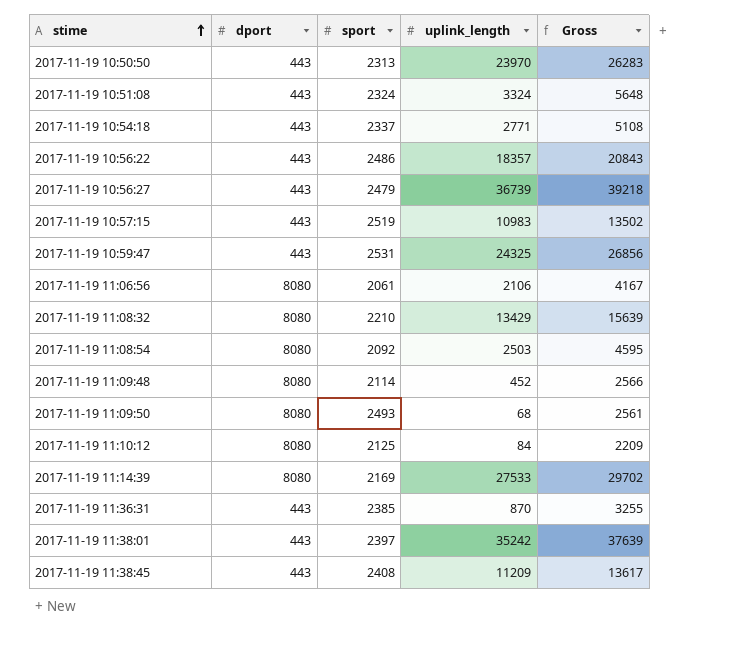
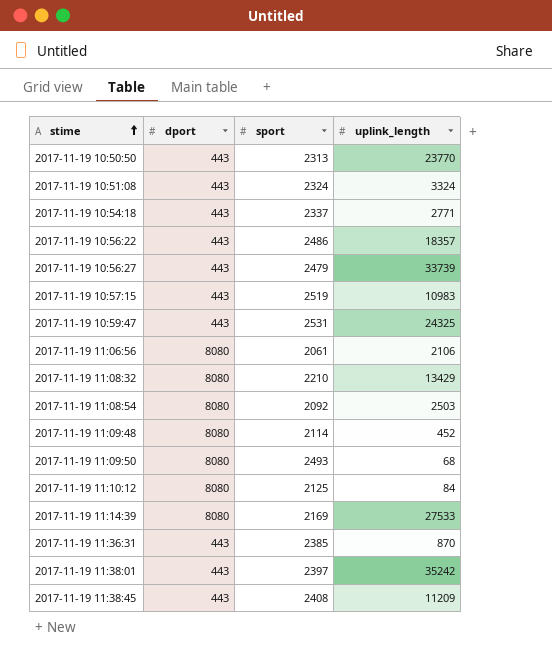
column Gross | formula: [sport] + [uplink_length] -> none
2017-11-19 10:50:50 | uplink_length: 23970 -> 23770
2017-11-19 10:56:27 | uplink_length: 36739 -> 33739

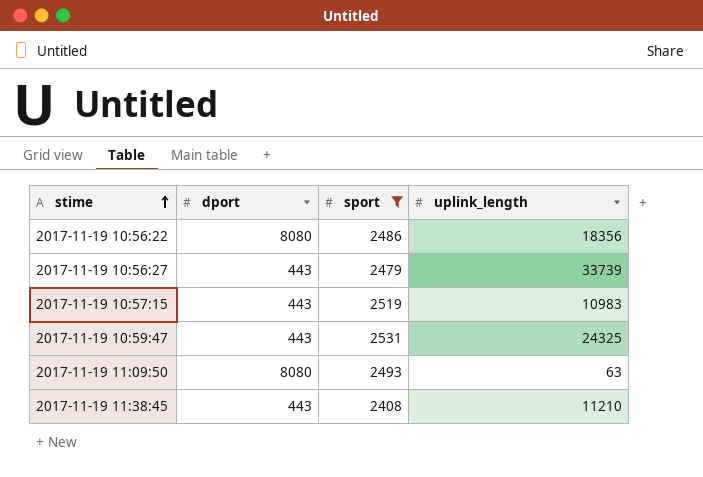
filter: none -> sport >= 2408
2017-11-19 10:56:22 | dport: 443 -> 8080
2017-11-19 10:56:22 | uplink_length: 18357 -> 18356
2017-11-19 11:09:50 | uplink_length: 68 -> 63
2017-11-19 11:38:45 | uplink_length: 11209 -> 11210

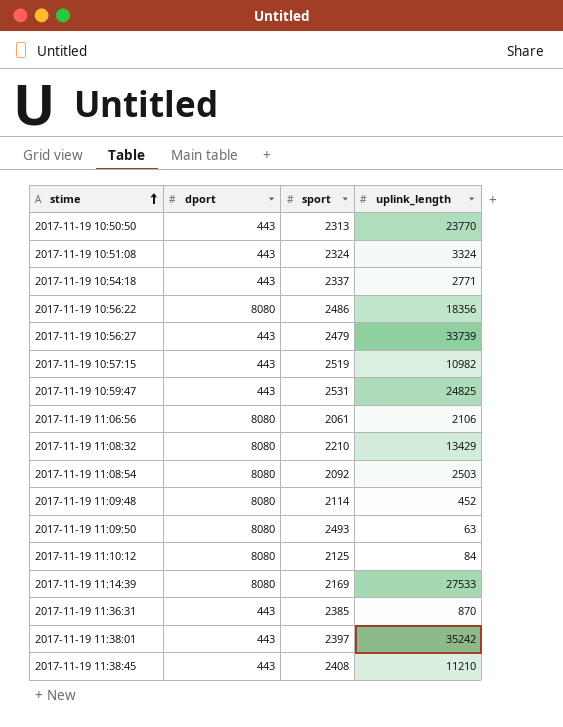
filter: sport >= 2408 -> none
2017-11-19 10:57:15 | uplink_length: 10983 -> 10982
2017-11-19 10:59:47 | uplink_length: 24325 -> 24825

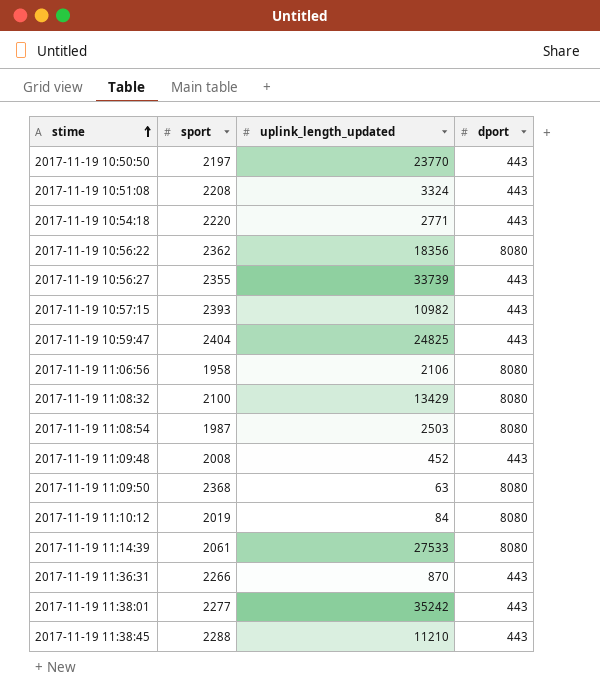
column name: uplink_length -> uplink_length_updated
column dport | position: 2 -> 4
2017-11-19 10:50:50 | sport: 2313 -> 2197
2017-11-19 10:51:08 | sport: 2324 -> 2208
2017-11-19 10:54:18 | sport: 2337 -> 2220
2017-11-19 10:56:22 | sport: 2486 -> 2362
2017-11-19 10:56:27 | sport: 2479 -> 2355
2017-11-19 10:57:15 | sport: 2519 -> 2393
2017-11-19 10:59:47 | sport: 2531 -> 2404
2017-11-19 11:06:56 | sport: 2061 -> 1958
2017-11-19 11:08:32 | sport: 2210 -> 2100
2017-11-19 11:08:54 | sport: 2092 -> 1987
2017-11-19 11:09:48 | sport: 2114 -> 2008
2017-11-19 11:09:48 | dport: 8080 -> 443
2017-11-19 11:09:50 | sport: 2493 -> 2368
2017-11-19 11:10:12 | sport: 2125 -> 2019
2017-11-19 11:14:39 | sport: 2169 -> 2061
2017-11-19 11:36:31 | sport: 2385 -> 2266
2017-11-19 11:38:01 | sport: 2397 -> 2277
2017-11-19 11:38:45 | sport: 2408 -> 2288

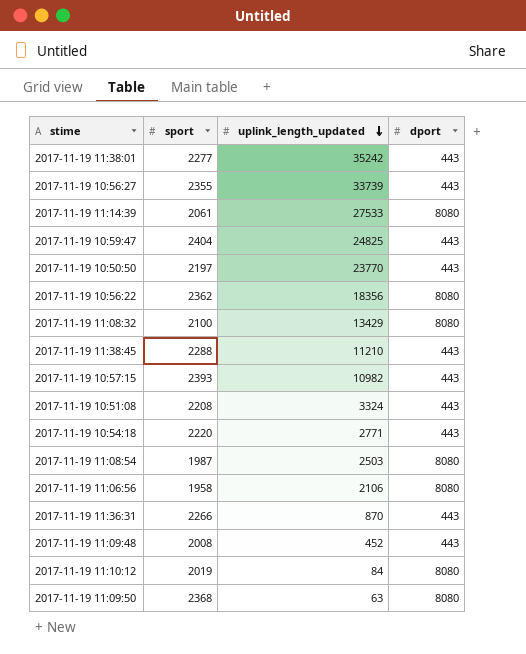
row order: stime ascending -> uplink_length_updated descending

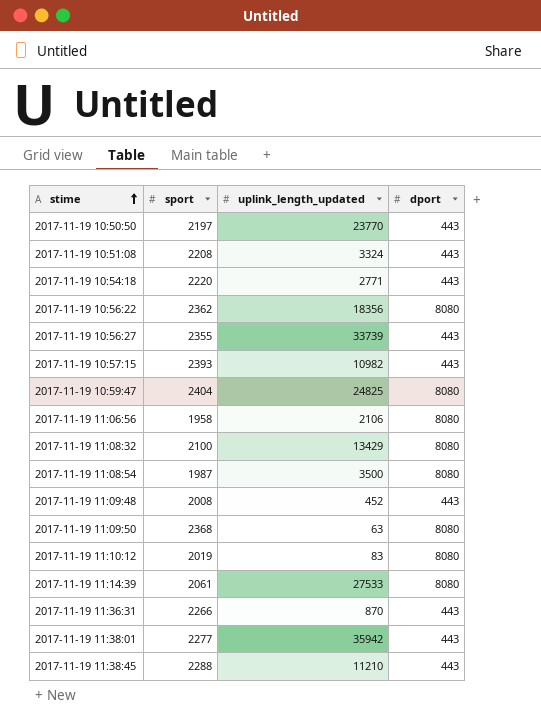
row order: uplink_length_updated descending -> stime ascending
2017-11-19 10:59:47 | dport: 443 -> 8080
2017-11-19 11:08:54 | uplink_length_updated: 2503 -> 3500
2017-11-19 11:10:12 | uplink_length_updated: 84 -> 83
2017-11-19 11:38:01 | uplink_length_updated: 35242 -> 35942

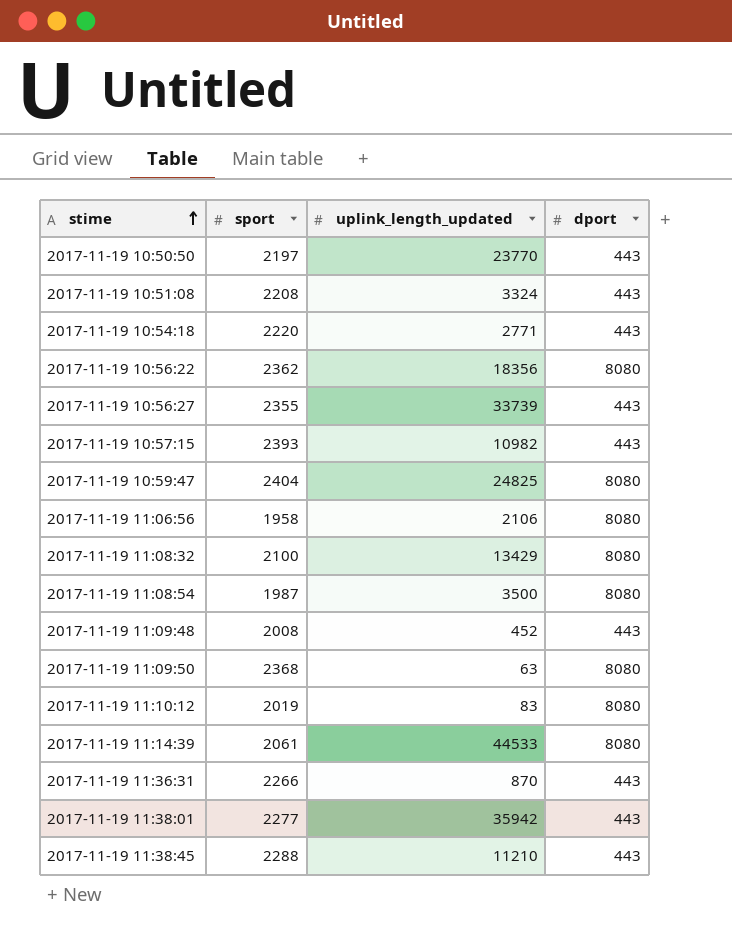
2017-11-19 11:14:39 | uplink_length_updated: 27533 -> 44533

